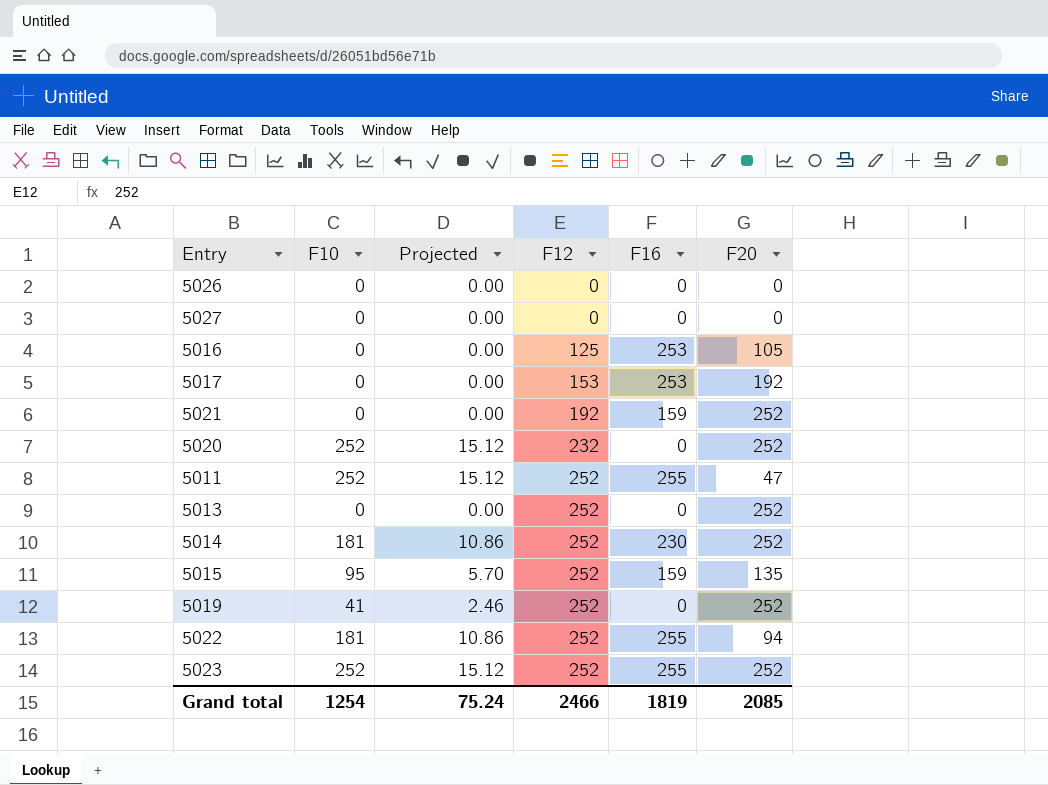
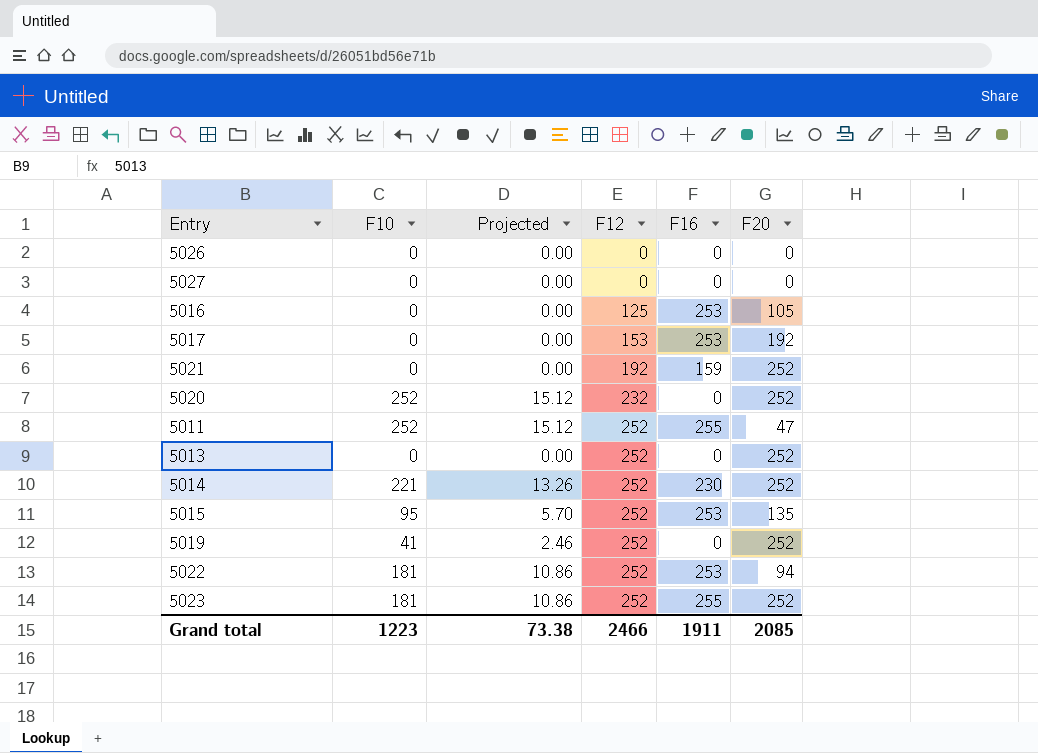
5014 | F10: 181 -> 221
5014 | Projected: 10.86 -> 13.26
5015 | F16: 159 -> 253
5022 | F16: 255 -> 253
5023 | F10: 252 -> 181
5023 | Projected: 15.12 -> 10.86
Grand total | F10: 1254 -> 1223
Grand total | Projected: 75.24 -> 73.38
Grand total | F16: 1819 -> 1911

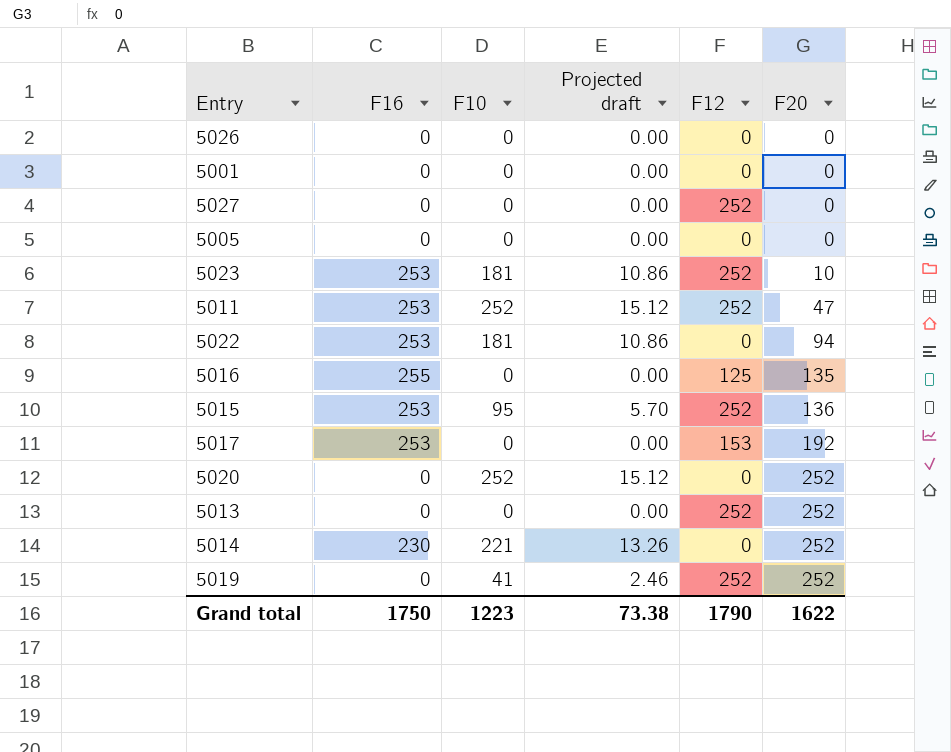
row order: F12 ascending -> F20 ascending
column F16 | position: 5 -> 2
column name: Projected -> Projected draft
row 5021: 0 | 0.00 | 192 | 159 | 252 -> none
row 5001: none -> 0 | 0 | 0.00 | 0 | 0
5027 | F12: 0 -> 252
row 5005: none -> 0 | 0 | 0.00 | 0 | 0
5023 | F16: 255 -> 253
5023 | F20: 252 -> 10
5011 | F16: 255 -> 253
5022 | F12: 252 -> 0
5016 | F16: 253 -> 255
5016 | F20: 105 -> 135
5015 | F20: 135 -> 136
5020 | F12: 232 -> 0
5014 | F12: 252 -> 0
Grand total | F16: 1911 -> 1750
Grand total | F12: 2466 -> 1790
Grand total | F20: 2085 -> 1622

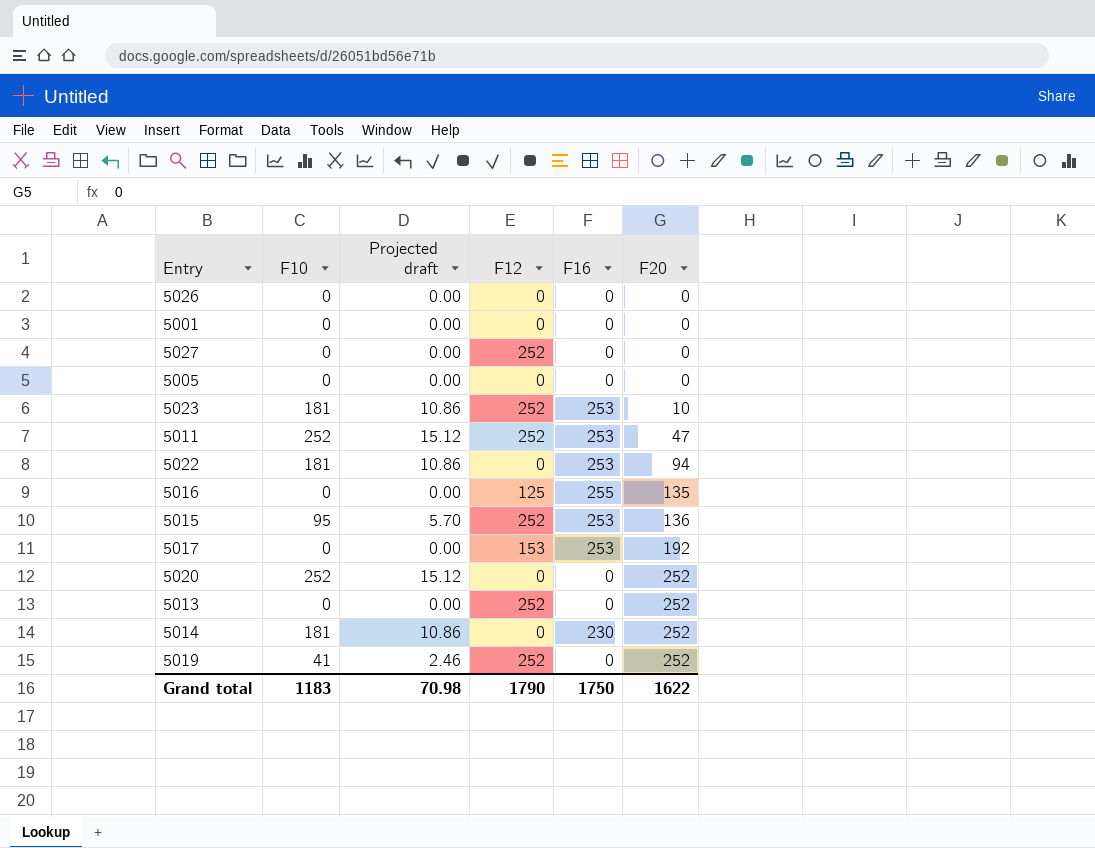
column F16 | position: 2 -> 5
5014 | F10: 221 -> 181
5014 | Projected draft: 13.26 -> 10.86
Grand total | F10: 1223 -> 1183
Grand total | Projected draft: 73.38 -> 70.98

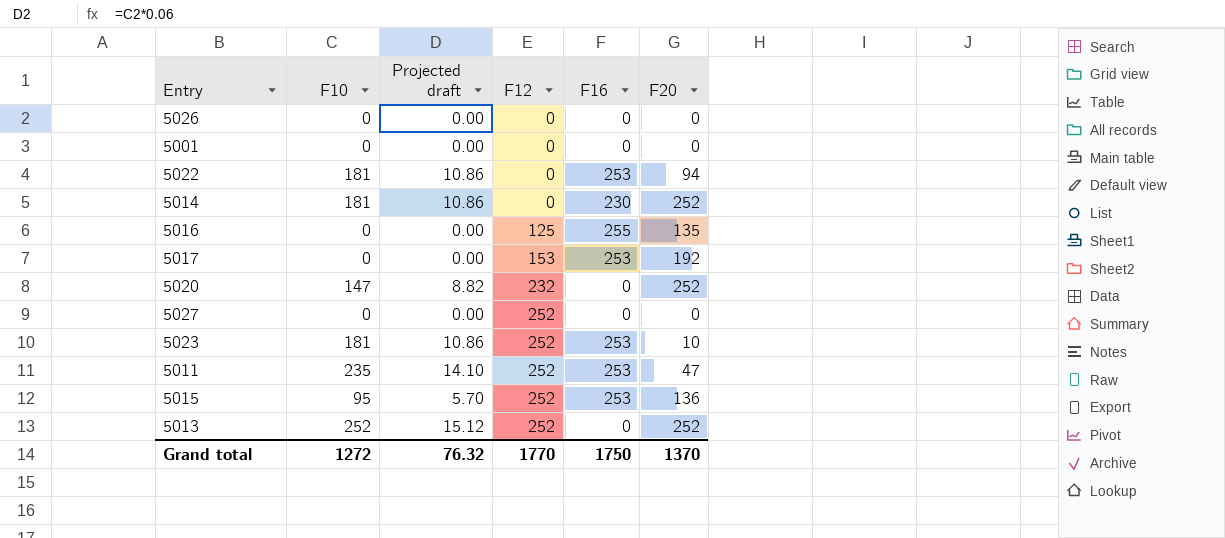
row order: F20 ascending -> F12 ascending
row 5005: 0 | 0.00 | 0 | 0 | 0 -> none
row 5019: 41 | 2.46 | 252 | 0 | 252 -> none
5020 | F10: 252 -> 147
5020 | Projected draft: 15.12 -> 8.82
5020 | F12: 0 -> 232
5011 | F10: 252 -> 235
5011 | Projected draft: 15.12 -> 14.10
5013 | F10: 0 -> 252
5013 | Projected draft: 0.00 -> 15.12
Grand total | F10: 1183 -> 1272
Grand total | Projected draft: 70.98 -> 76.32
Grand total | F12: 1790 -> 1770
Grand total | F20: 1622 -> 1370

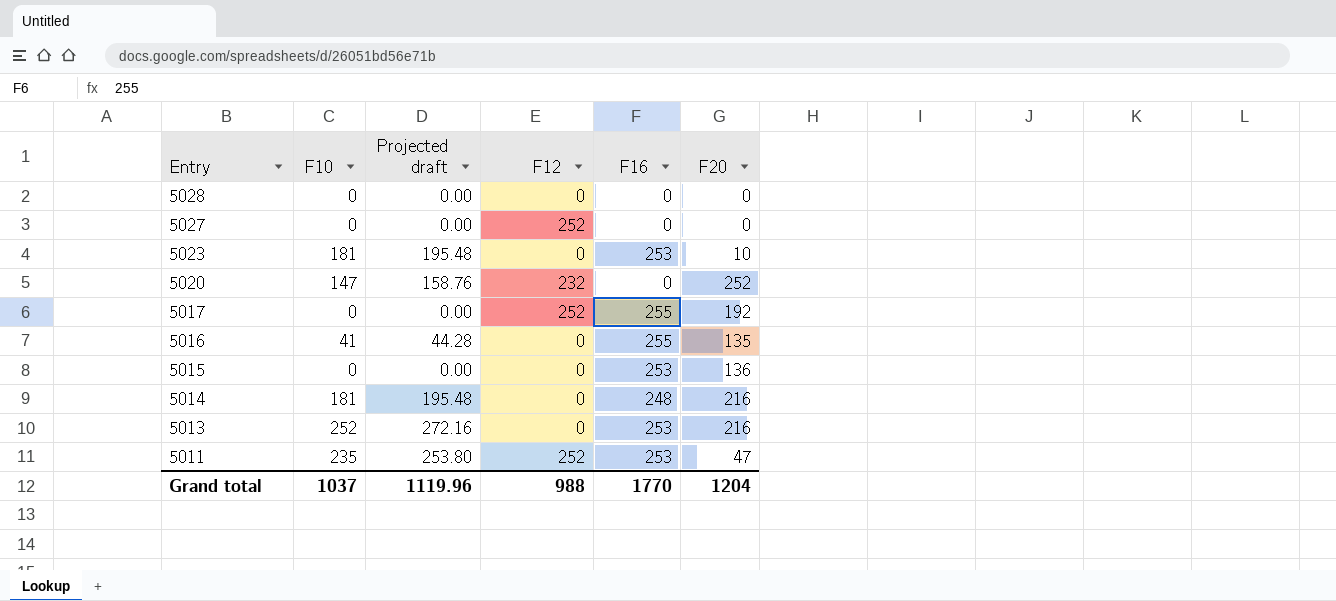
row order: F12 ascending -> Entry descending
column Projected draft | formula: [F10] * 0.06 -> [F10] * 1.08
row 5026: 0 | 0.00 | 0 | 0 | 0 -> none
row 5001: 0 | 0.00 | 0 | 0 | 0 -> none
row 5022: 181 | 10.86 | 0 | 253 | 94 -> none
row 5028: none -> 0 | 0.00 | 0 | 0 | 0
5023 | F12: 252 -> 0
5017 | F12: 153 -> 252
5017 | F16: 253 -> 255
5016 | F10: 0 -> 41
5016 | F12: 125 -> 0
5015 | F10: 95 -> 0
5015 | F12: 252 -> 0
5014 | F16: 230 -> 248
5014 | F20: 252 -> 216
5013 | F12: 252 -> 0
5013 | F16: 0 -> 253
5013 | F20: 252 -> 216
Grand total | F10: 1272 -> 1037
Grand total | Projected draft: 76.32 -> 1119.96
Grand total | F12: 1770 -> 988
Grand total | F16: 1750 -> 1770
Grand total | F20: 1370 -> 1204

